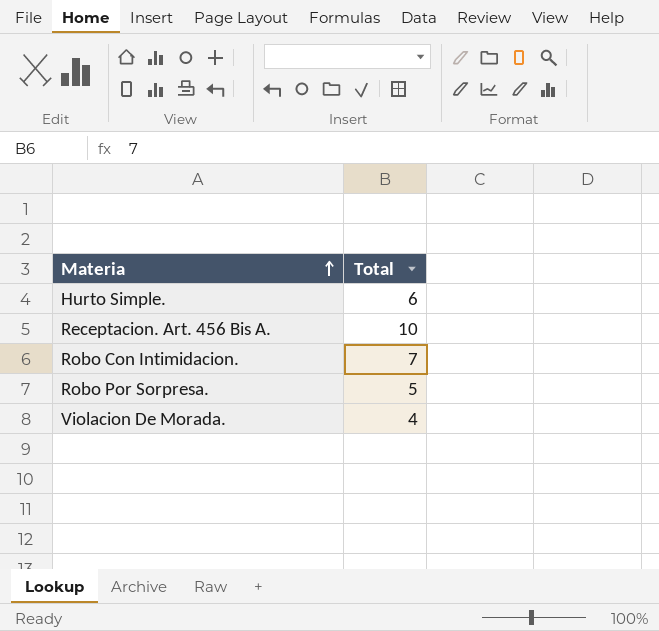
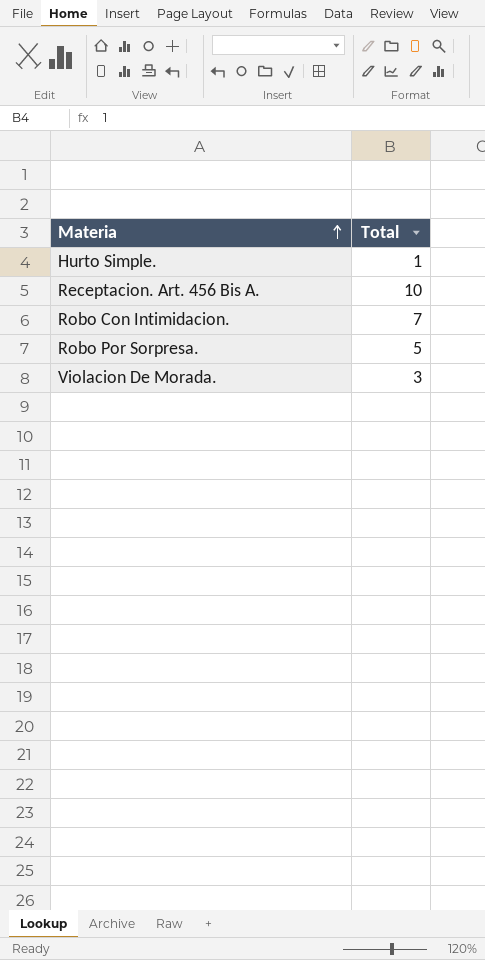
Hurto Simple. | Total: 6 -> 1
Violacion De Morada. | Total: 4 -> 3

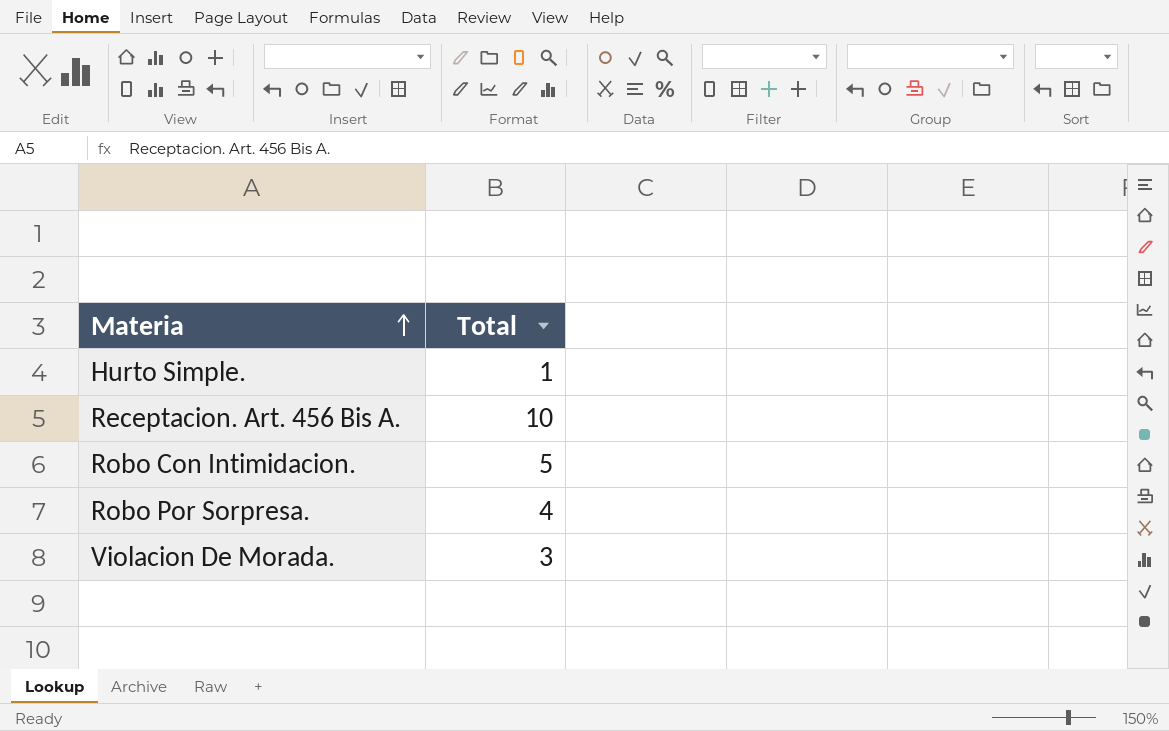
Robo Con Intimidacion. | Total: 7 -> 5
Robo Por Sorpresa. | Total: 5 -> 4

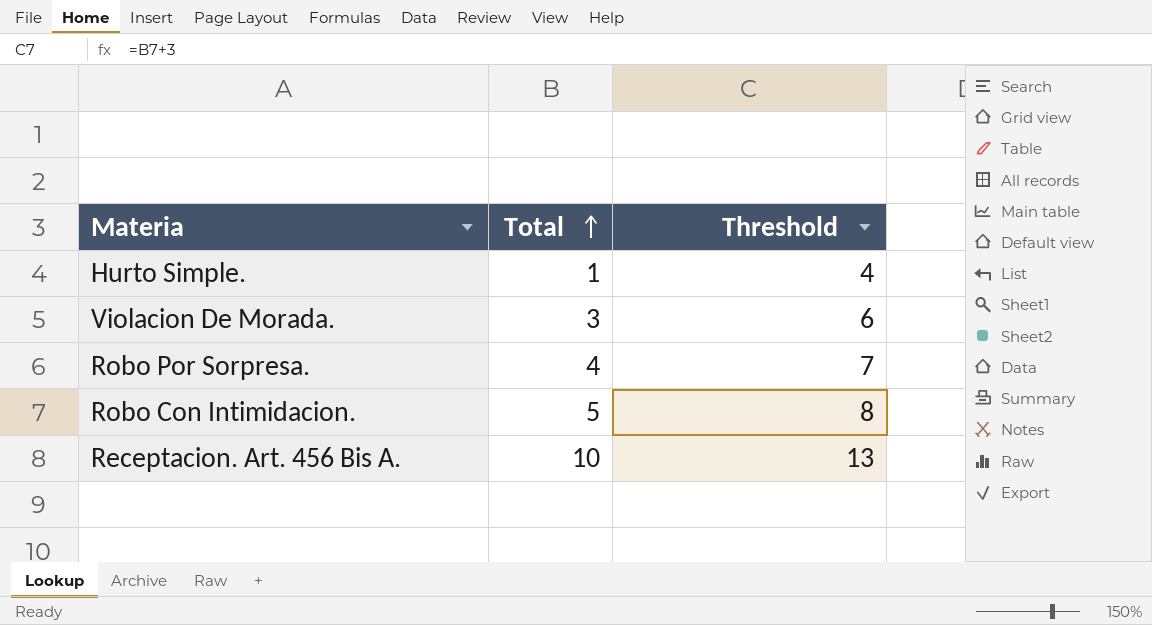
row order: Materia ascending -> Total ascending
column Threshold | formula: none -> [Total] + 3

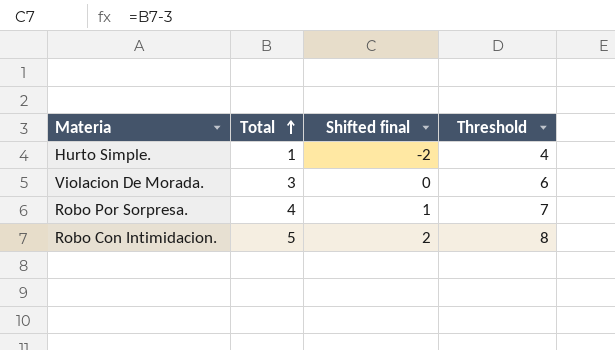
column Shifted final | formula: none -> [Total] - 3
row Receptacion. Art. 456 Bis A.: 10 | 13 -> none

